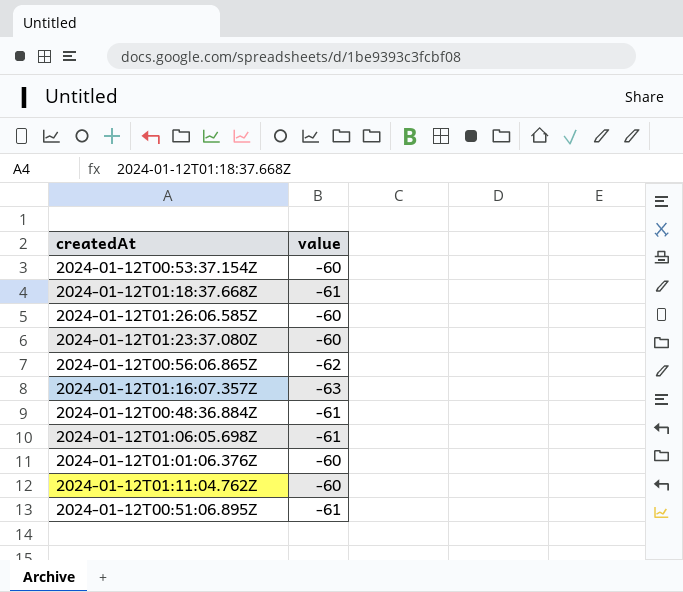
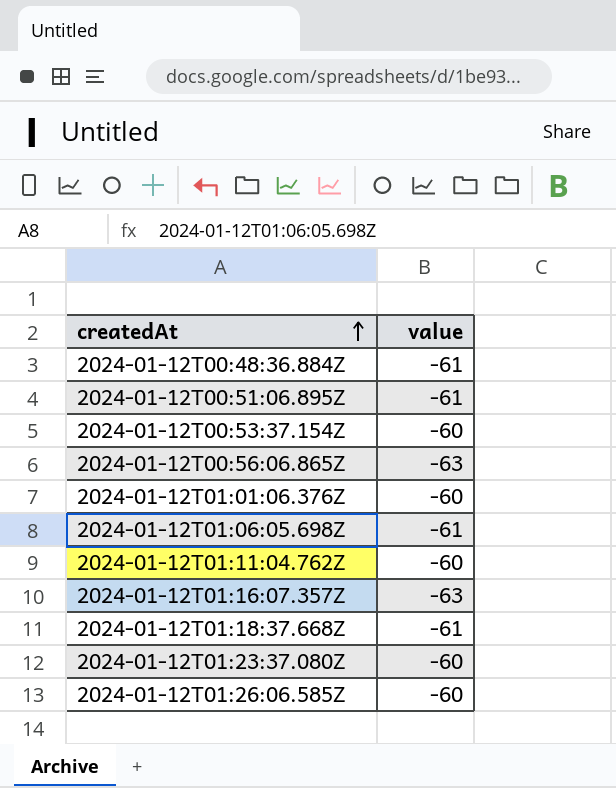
row order: none -> createdAt ascending
2024-01-12T00:56:06.865Z | value: -62 -> -63

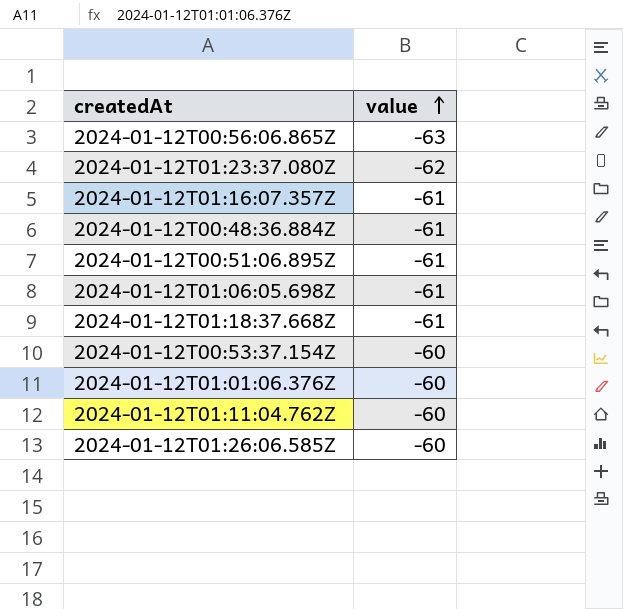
row order: createdAt ascending -> value ascending
2024-01-12T01:23:37.080Z | value: -60 -> -62
2024-01-12T01:16:07.357Z | value: -63 -> -61

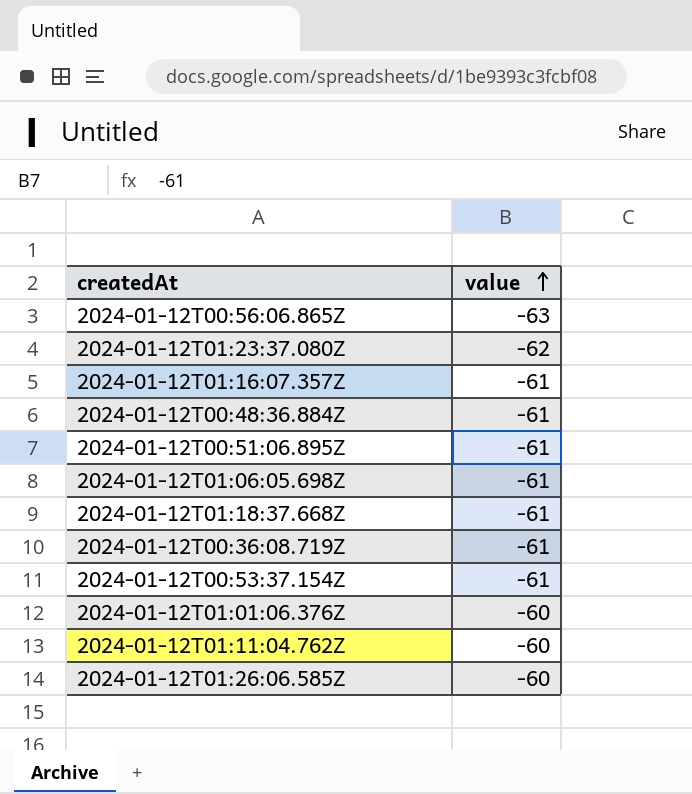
row 2024-01-12T00:36:08.719Z: none -> -61
2024-01-12T00:53:37.154Z | value: -60 -> -61

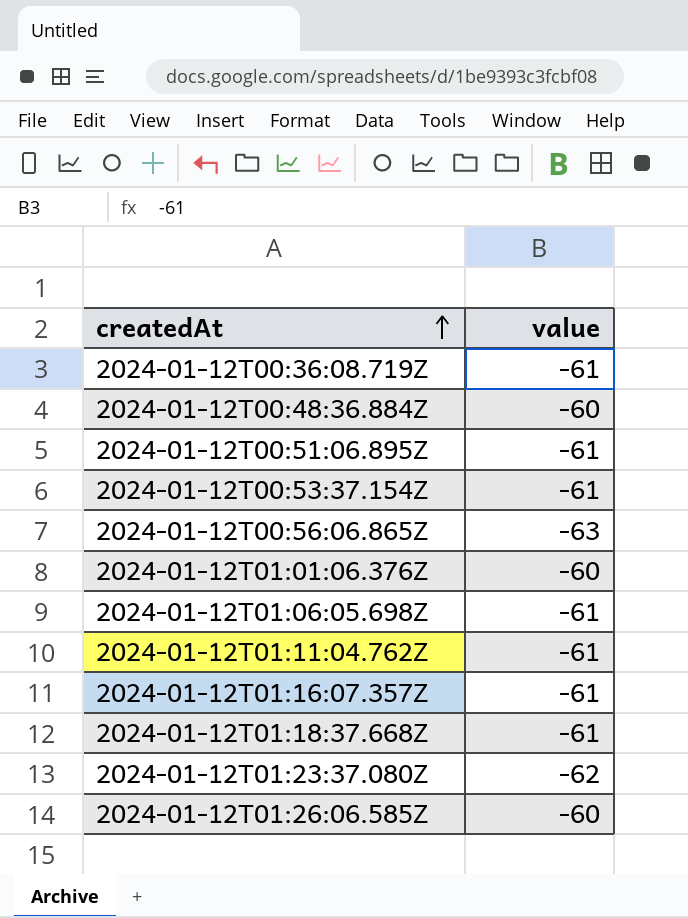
row order: value ascending -> createdAt ascending
2024-01-12T00:48:36.884Z | value: -61 -> -60
2024-01-12T01:11:04.762Z | value: -60 -> -61

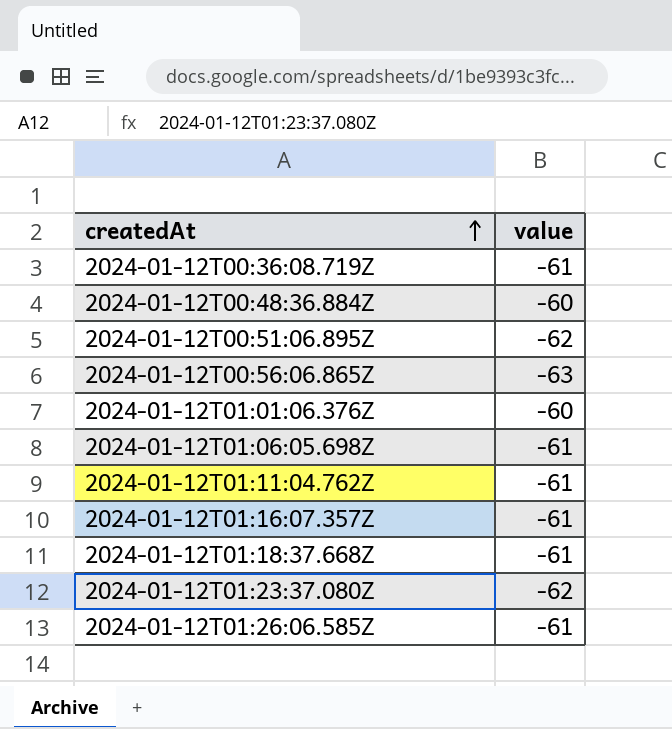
row 2024-01-12T00:53:37.154Z: -61 -> none
2024-01-12T00:51:06.895Z | value: -61 -> -62
2024-01-12T01:26:06.585Z | value: -60 -> -61

